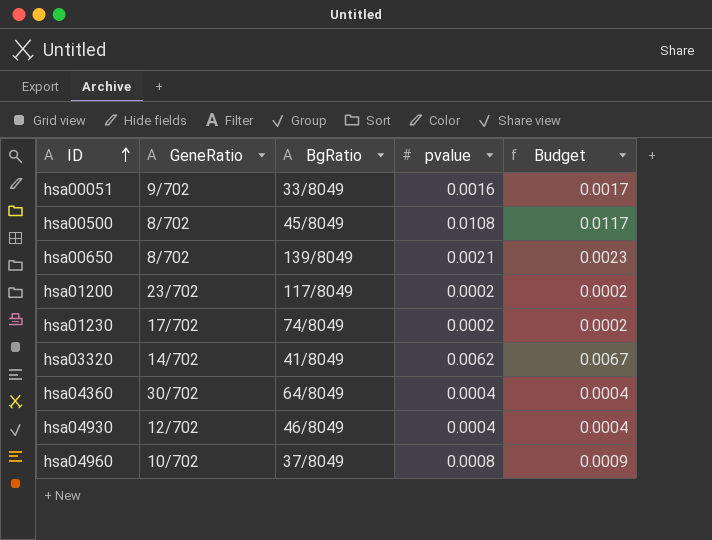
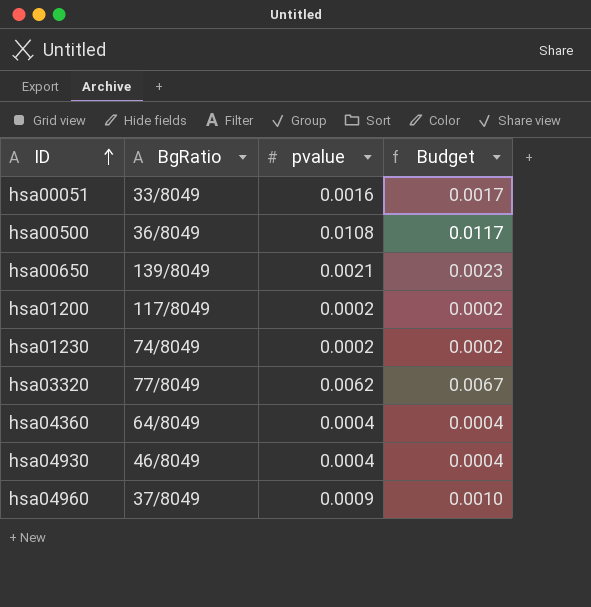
column GeneRatio | position: 2 -> none
hsa00500 | BgRatio: 45/8049 -> 36/8049
hsa03320 | BgRatio: 41/8049 -> 77/8049
hsa04960 | pvalue: 0.0008 -> 0.0009
hsa04960 | Budget: 0.0009 -> 0.0010

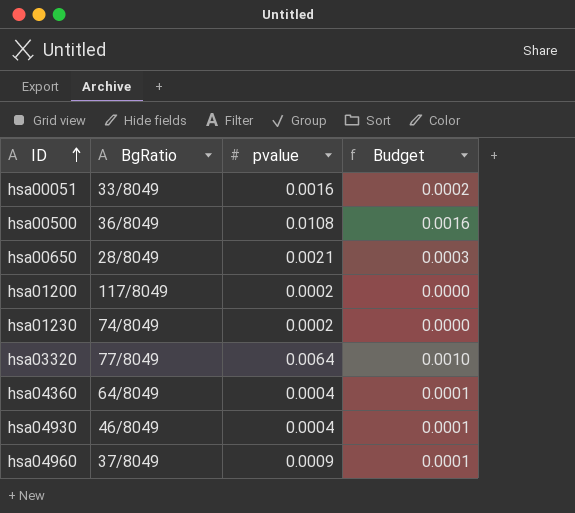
column Budget | formula: [pvalue] * 1.08 -> [pvalue] * 0.15
hsa00650 | BgRatio: 139/8049 -> 28/8049
hsa03320 | pvalue: 0.0062 -> 0.0064

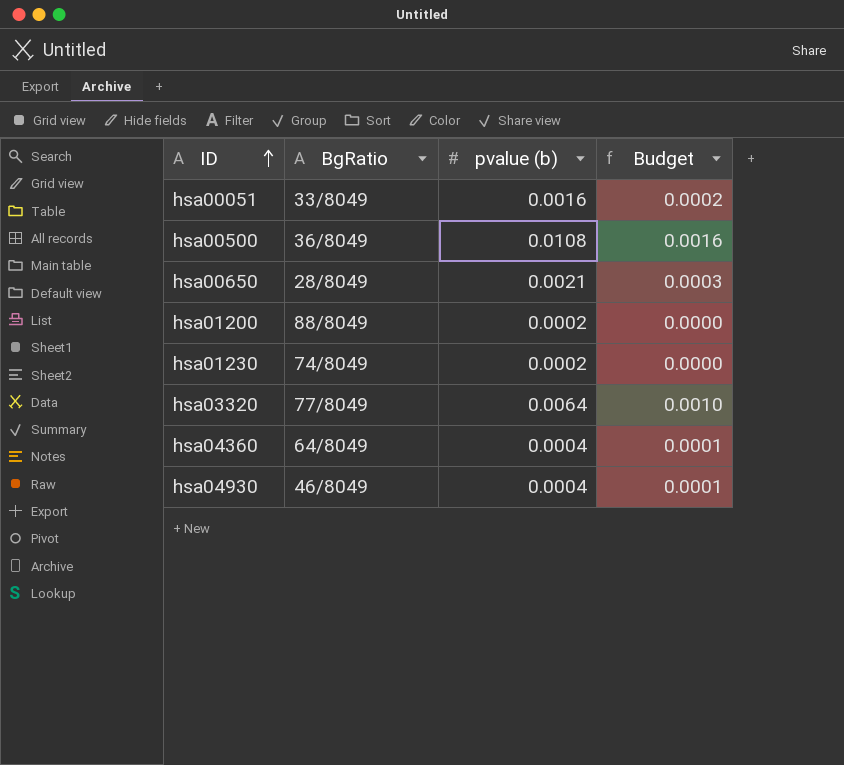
column name: pvalue -> pvalue (b)
row hsa04960: 37/8049 | 0.0009 | 0.0001 -> none
hsa01200 | BgRatio: 117/8049 -> 88/8049

